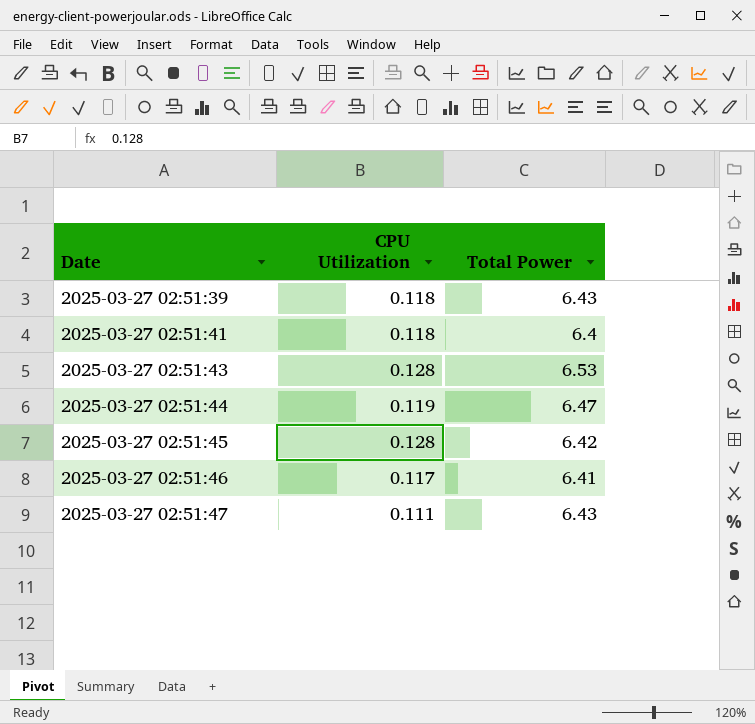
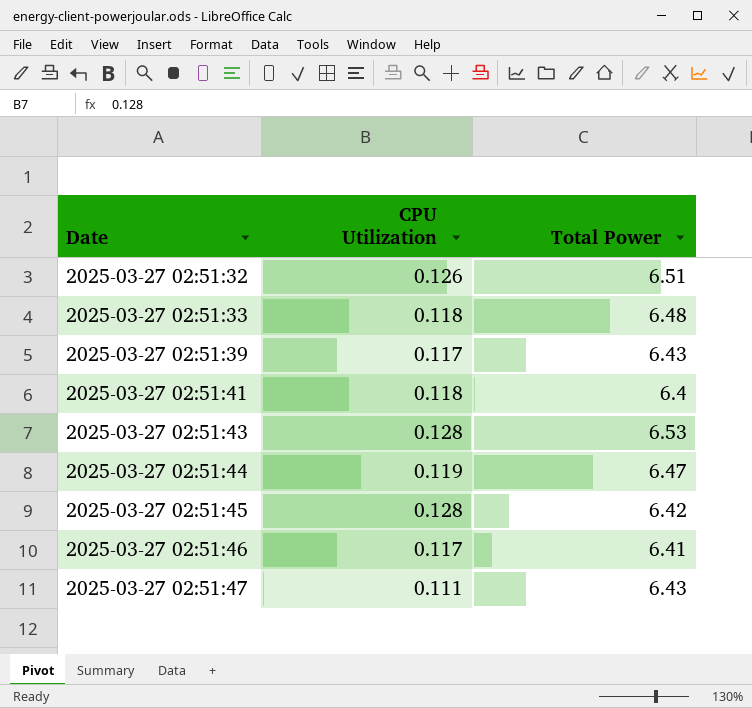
row 2025-03-27 02:51:32: none -> 0.126 | 6.51
row 2025-03-27 02:51:33: none -> 0.118 | 6.48
2025-03-27 02:51:39 | CPU Utilization: 0.118 -> 0.117

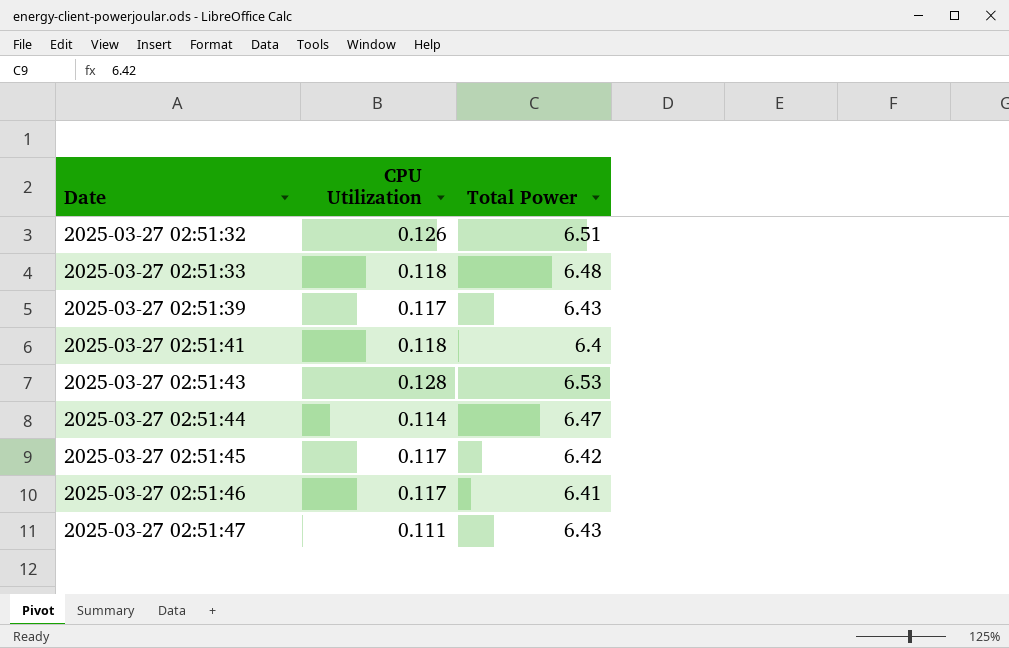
2025-03-27 02:51:44 | CPU Utilization: 0.119 -> 0.114
2025-03-27 02:51:45 | CPU Utilization: 0.128 -> 0.117

